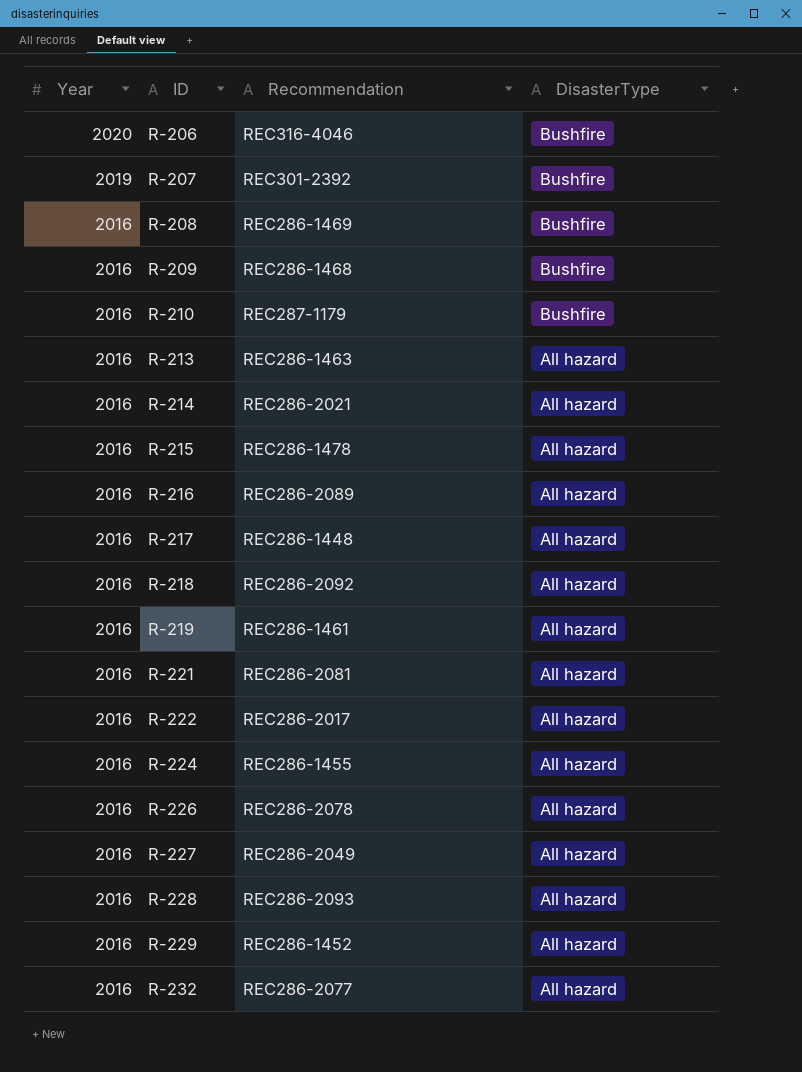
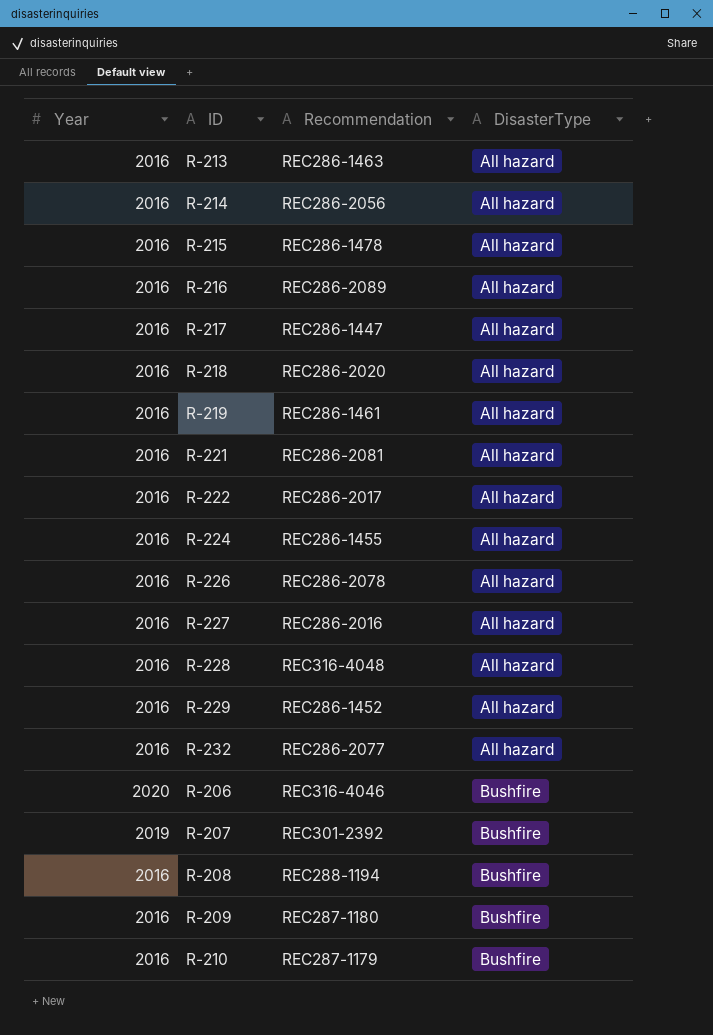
row order: Year descending -> DisasterType ascending
R-214 | Recommendation: REC286-2021 -> REC286-2056
R-217 | Recommendation: REC286-1448 -> REC286-1447
R-218 | Recommendation: REC286-2092 -> REC286-2020
R-227 | Recommendation: REC286-2049 -> REC286-2016
R-228 | Recommendation: REC286-2093 -> REC316-4048
R-208 | Recommendation: REC286-1469 -> REC288-1194
R-209 | Recommendation: REC286-1468 -> REC287-1180

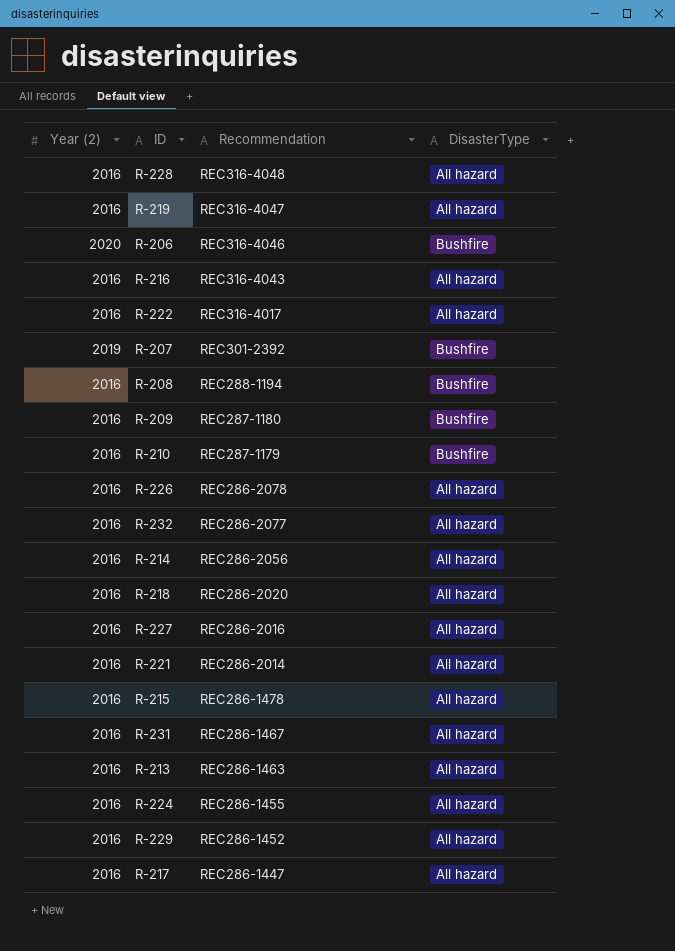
row order: DisasterType ascending -> Recommendation descending
column name: Year -> Year (2)
R-219 | Recommendation: REC286-1461 -> REC316-4047
R-216 | Recommendation: REC286-2089 -> REC316-4043
R-222 | Recommendation: REC286-2017 -> REC316-4017
R-221 | Recommendation: REC286-2081 -> REC286-2014
row R-231: none -> 2016 | REC286-1467 | All hazard

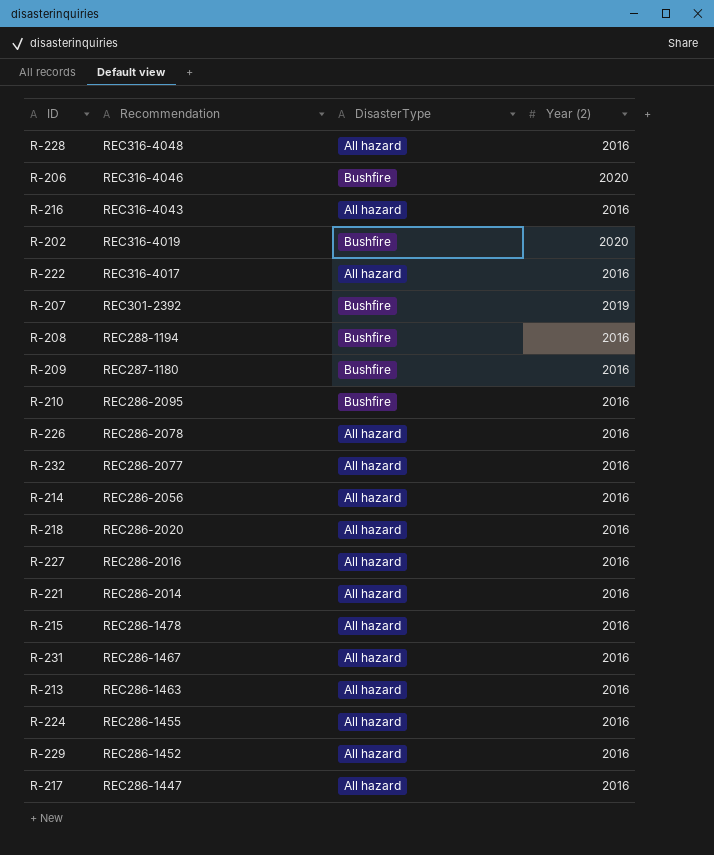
column Year (2) | position: 1 -> 4
row R-219: 2016 | REC316-4047 | All hazard -> none
row R-202: none -> REC316-4019 | Bushfire | 2020
R-210 | Recommendation: REC287-1179 -> REC286-2095

